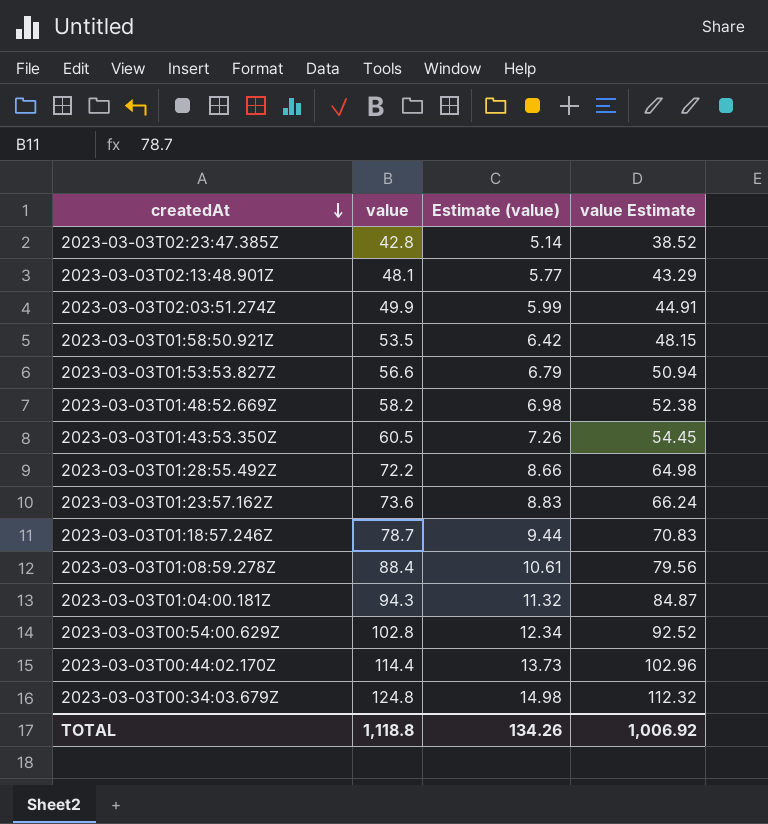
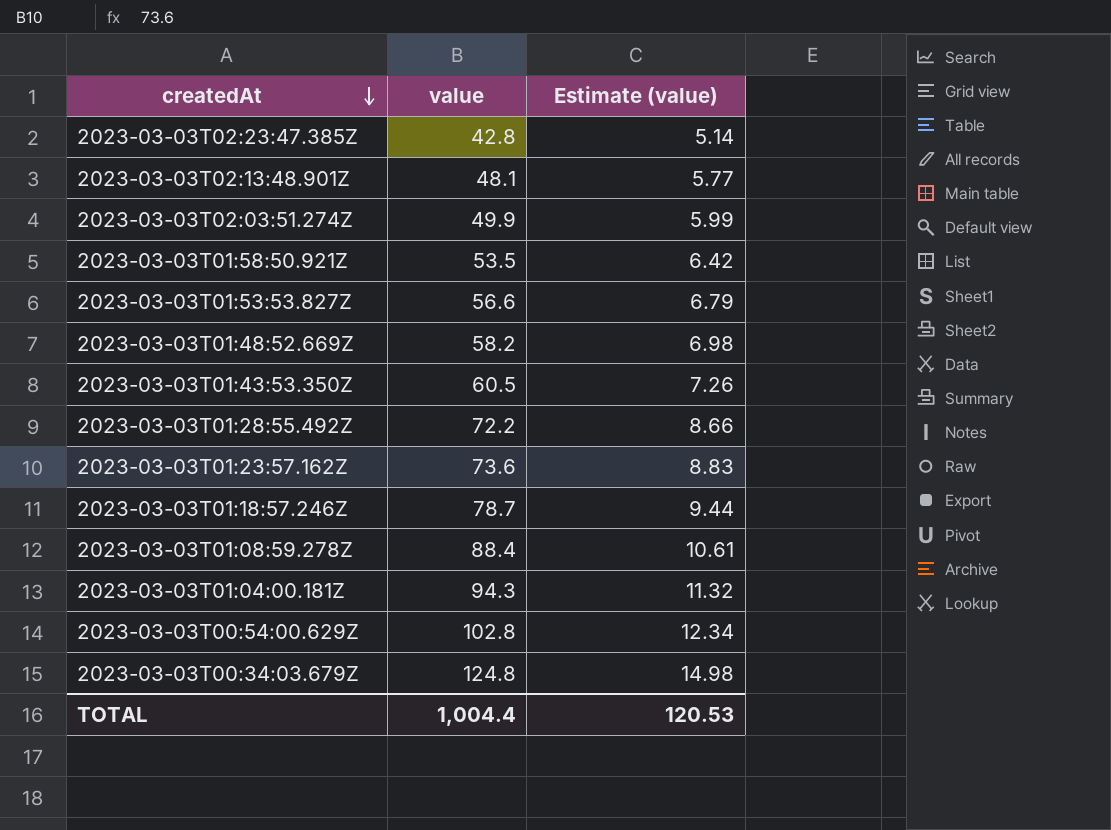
column value Estimate | formula: [value] * 0.9 -> none
row 2023-03-03T00:44:02.170Z: 114.4 | 13.73 | 102.96 -> none
TOTAL | value: 1,118.8 -> 1,004.4
TOTAL | Estimate (value): 134.26 -> 120.53

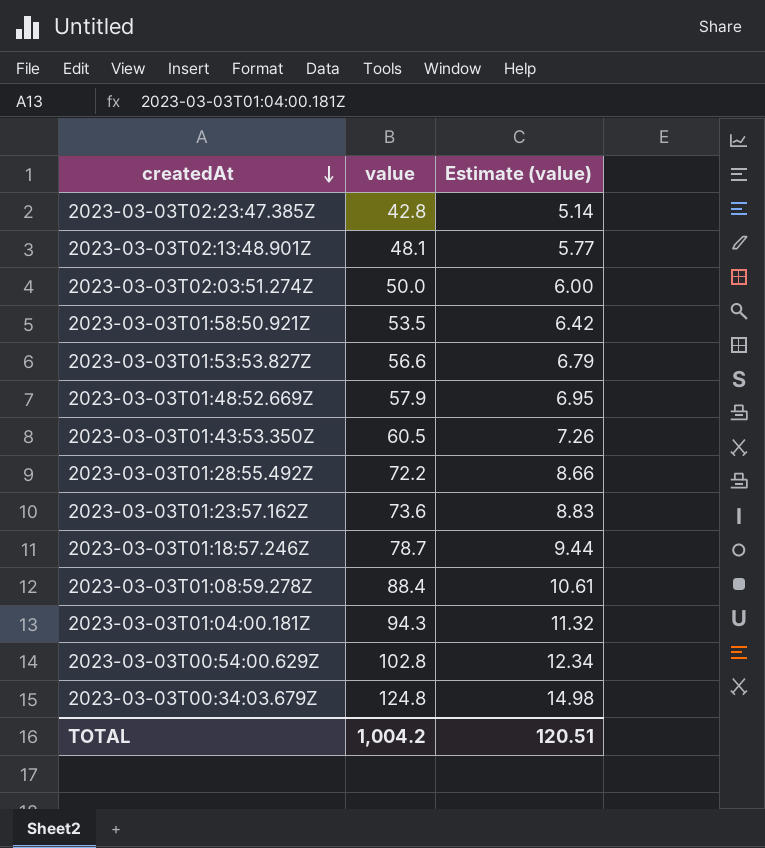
2023-03-03T02:03:51.274Z | value: 49.9 -> 50.0
2023-03-03T02:03:51.274Z | Estimate (value): 5.99 -> 6.00
2023-03-03T01:48:52.669Z | value: 58.2 -> 57.9
2023-03-03T01:48:52.669Z | Estimate (value): 6.98 -> 6.95
TOTAL | value: 1,004.4 -> 1,004.2
TOTAL | Estimate (value): 120.53 -> 120.51

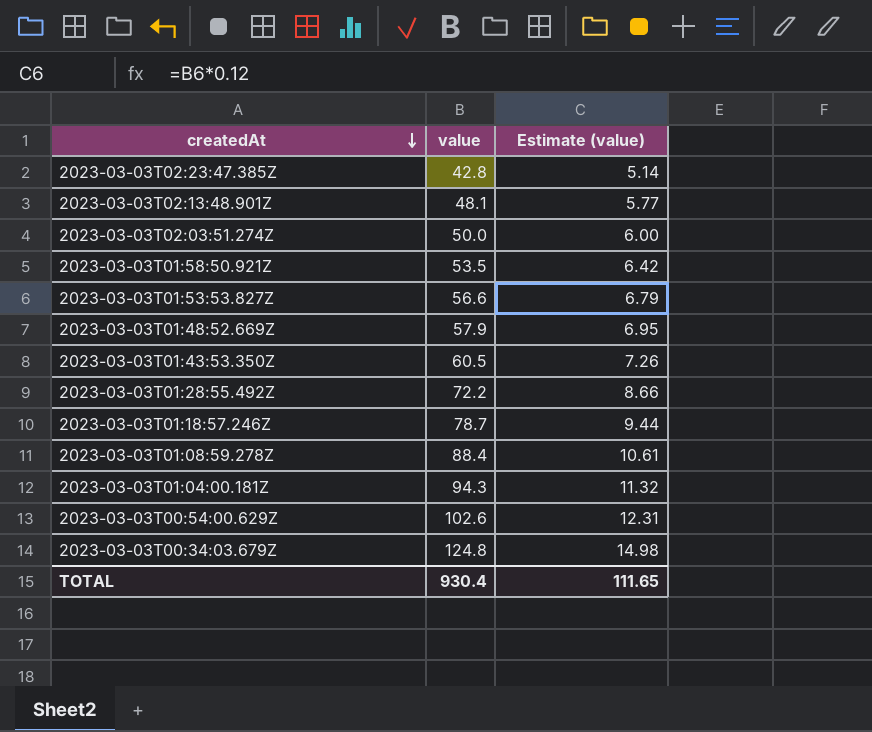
row 2023-03-03T01:23:57.162Z: 73.6 | 8.83 -> none
2023-03-03T00:54:00.629Z | value: 102.8 -> 102.6
2023-03-03T00:54:00.629Z | Estimate (value): 12.34 -> 12.31
TOTAL | value: 1,004.2 -> 930.4
TOTAL | Estimate (value): 120.51 -> 111.65

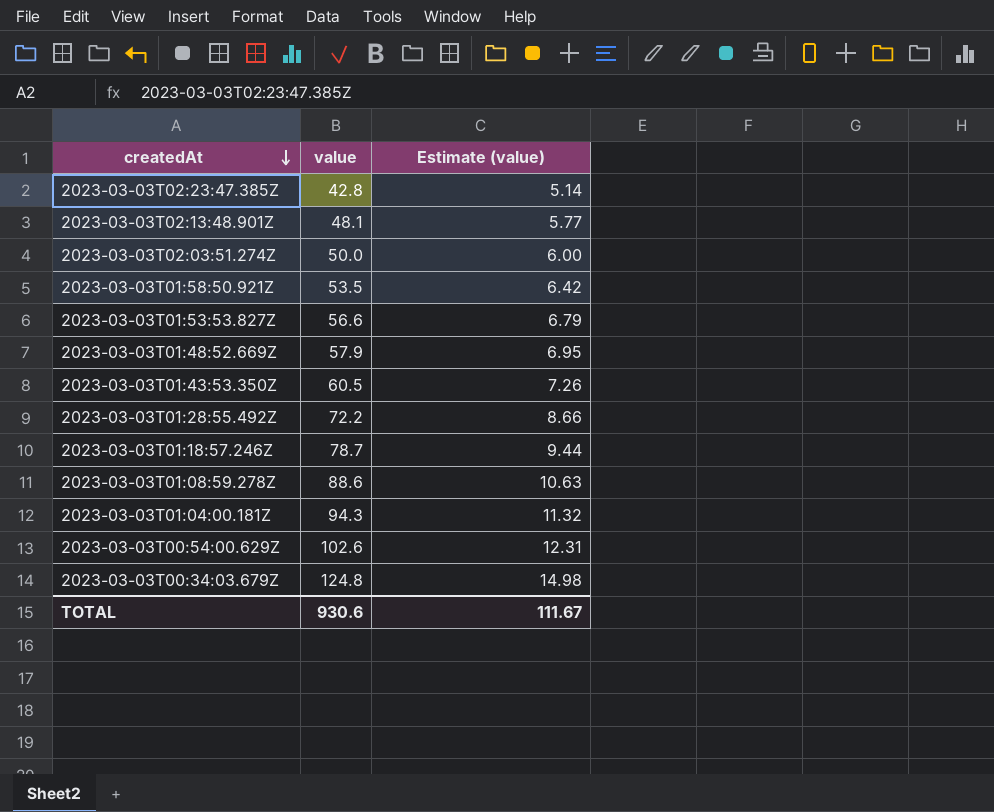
2023-03-03T01:08:59.278Z | value: 88.4 -> 88.6
2023-03-03T01:08:59.278Z | Estimate (value): 10.61 -> 10.63
TOTAL | value: 930.4 -> 930.6
TOTAL | Estimate (value): 111.65 -> 111.67

